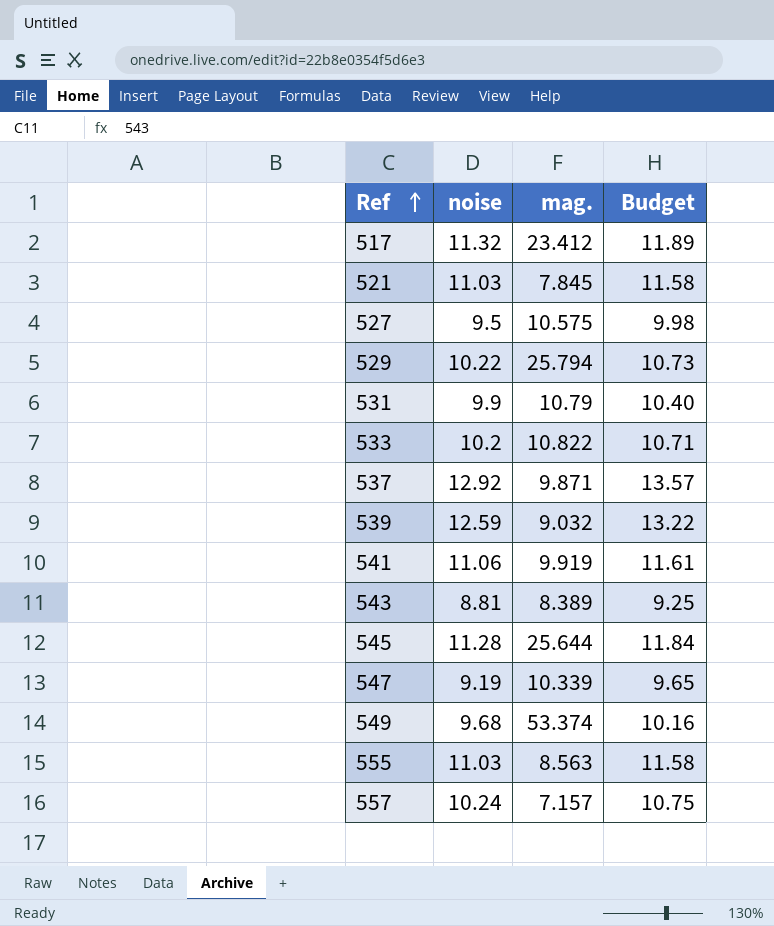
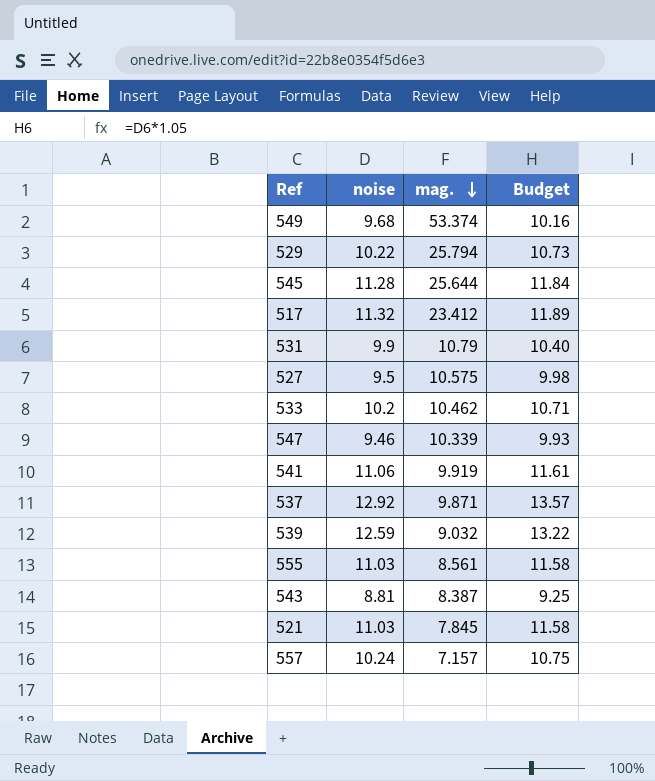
row order: Ref ascending -> mag. descending
533 | mag.: 10.822 -> 10.462
547 | noise: 9.19 -> 9.46
547 | Budget: 9.65 -> 9.93
555 | mag.: 8.563 -> 8.561
543 | mag.: 8.389 -> 8.387

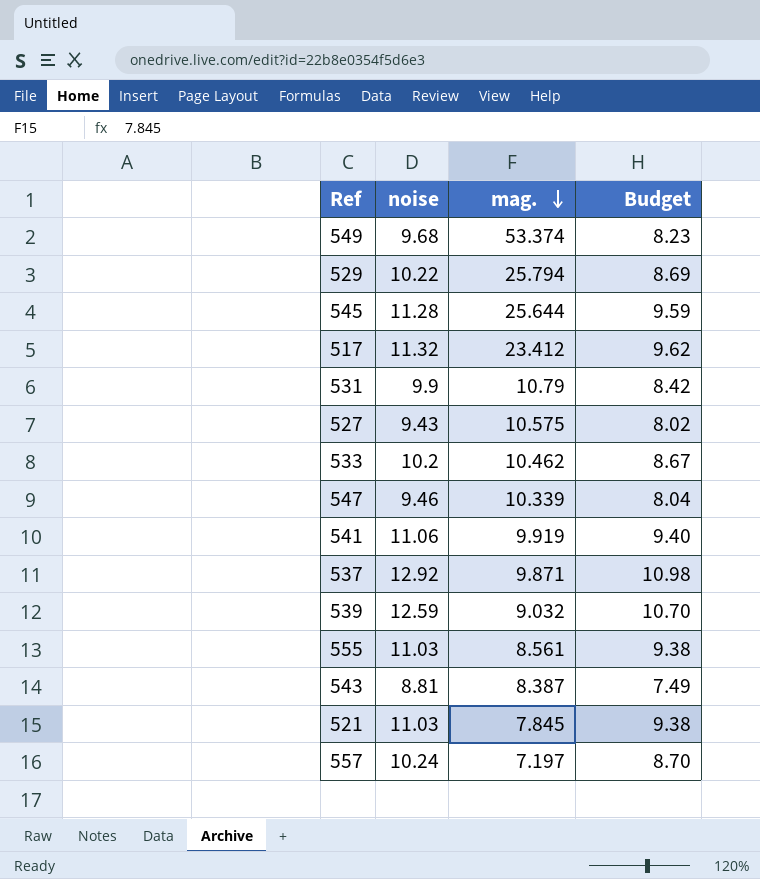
column Budget | formula: [noise] * 1.05 -> [noise] * 0.85
527 | noise: 9.5 -> 9.43
557 | mag.: 7.157 -> 7.197

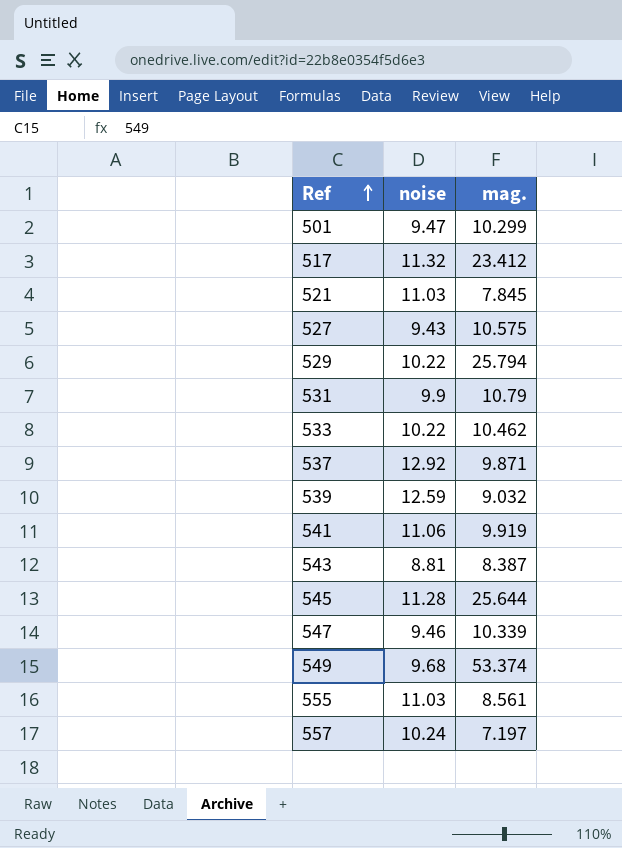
row order: mag. descending -> Ref ascending
column Budget | formula: [noise] * 0.85 -> none
row 501: none -> 9.47 | 10.299
533 | noise: 10.2 -> 10.22

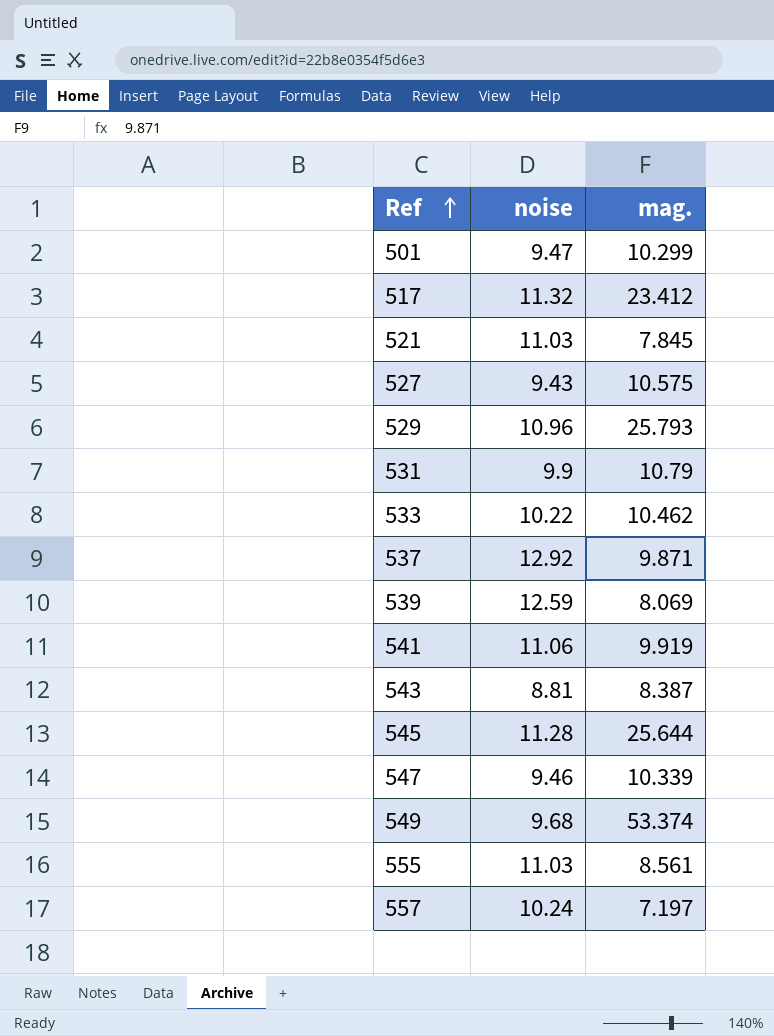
529 | noise: 10.22 -> 10.96
529 | mag.: 25.794 -> 25.793
539 | mag.: 9.032 -> 8.069

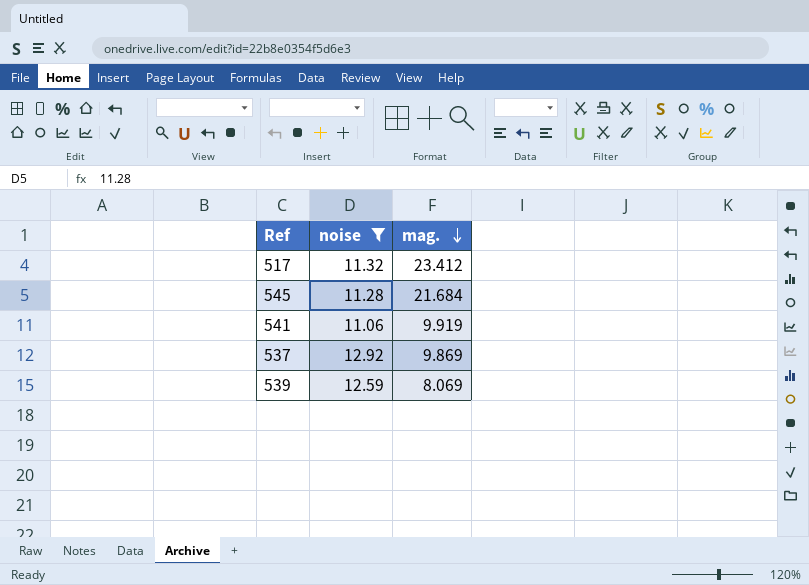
filter: none -> noise >= 11.06
row order: Ref ascending -> mag. descending
545 | mag.: 25.644 -> 21.684
537 | mag.: 9.871 -> 9.869

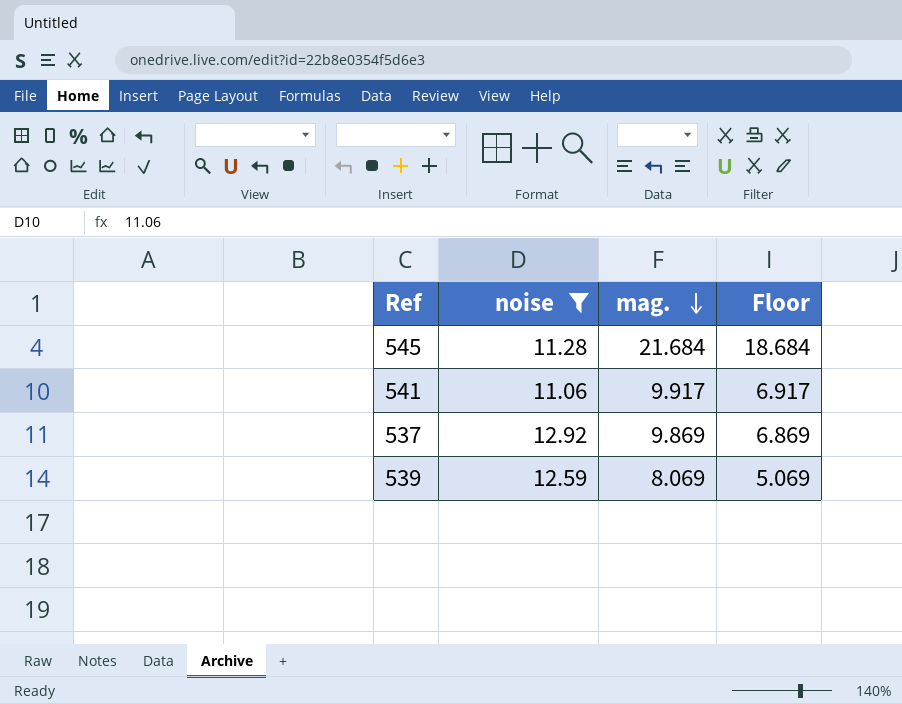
column Floor | formula: none -> [mag.] - 3
row 517: 11.32 | 23.412 -> none
541 | mag.: 9.919 -> 9.917

